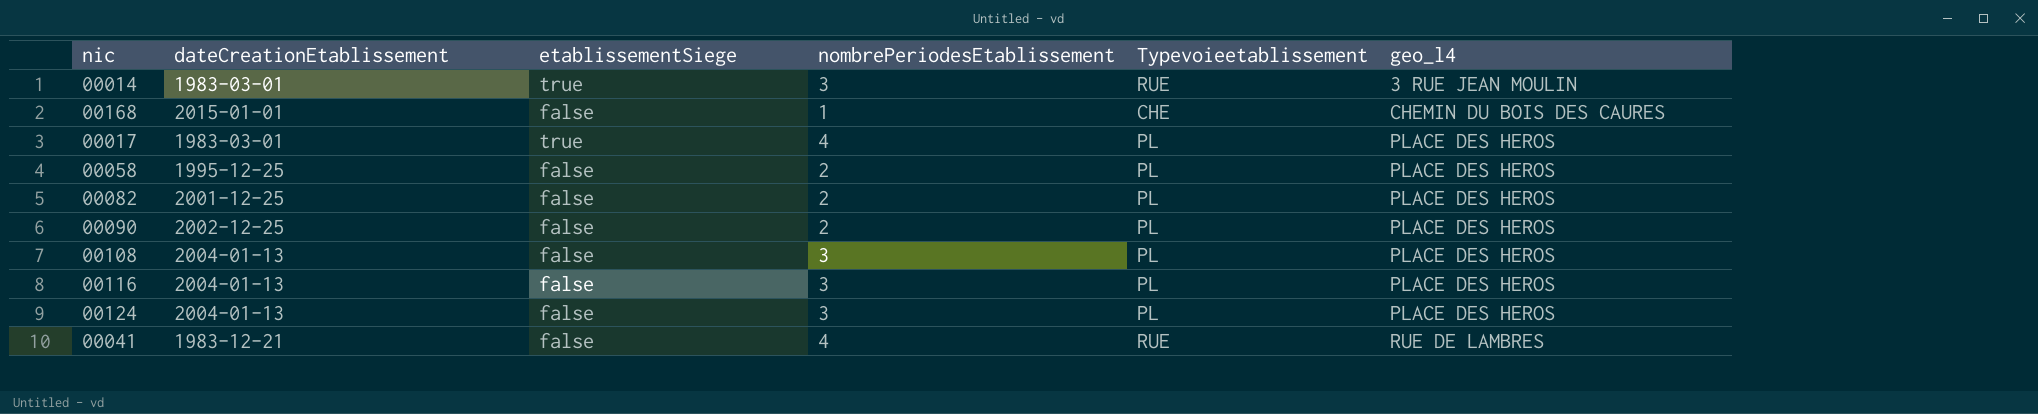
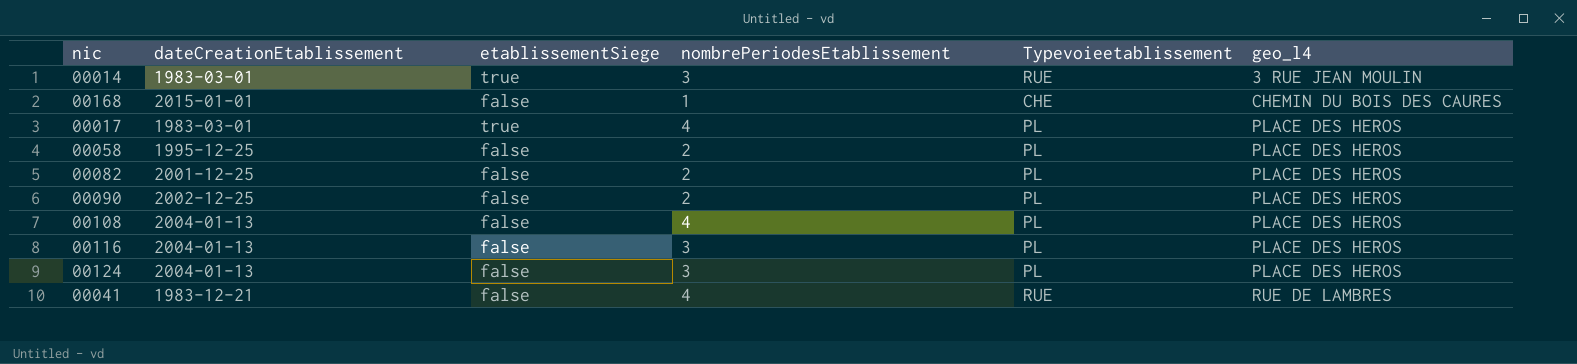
00108 | nombrePeriodesEtablissement: 3 -> 4

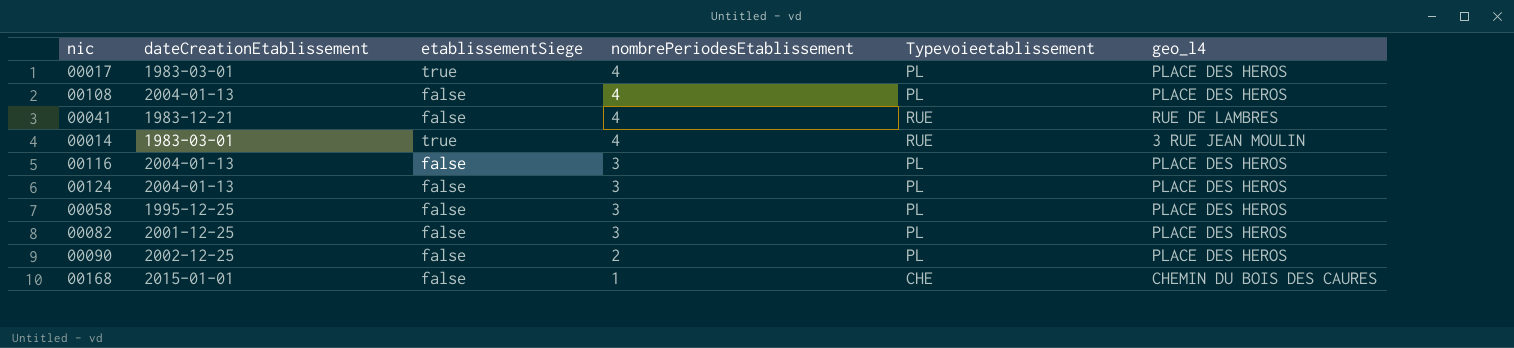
row order: geo_l4 ascending -> nombrePeriodesEtablissement descending
00014 | nombrePeriodesEtablissement: 3 -> 4
00058 | nombrePeriodesEtablissement: 2 -> 3
00082 | nombrePeriodesEtablissement: 2 -> 3

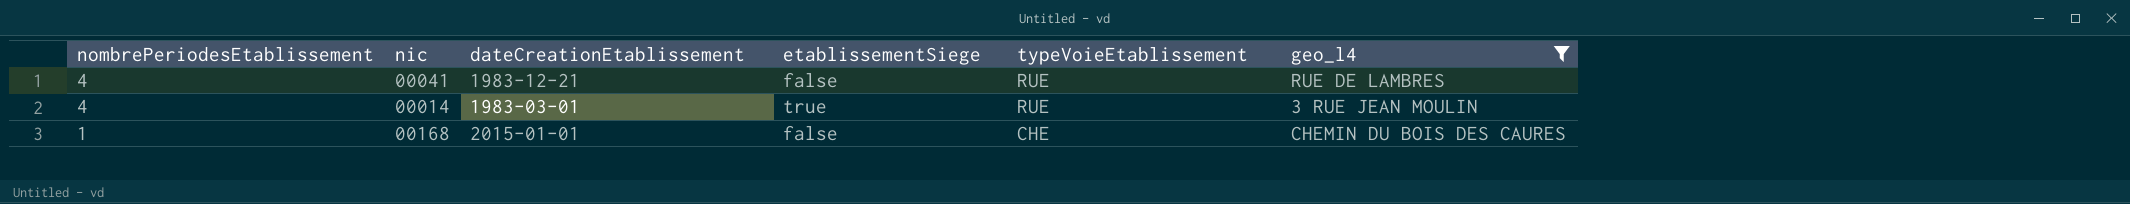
filter: none -> geo_l4 != PLACE DES HEROS
column nombrePeriodesEtablissement | position: 4 -> 1
column name: Typevoieetablissement -> typeVoieEtablissement

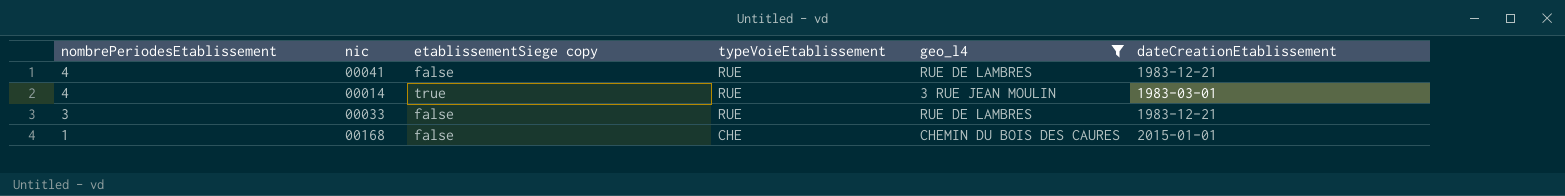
column name: etablissementSiege -> etablissementSiege copy
column dateCreationEtablissement | position: 3 -> 6
row 00033: none -> 3 | false | RUE | RUE DE LAMBRES | 1983-12-21

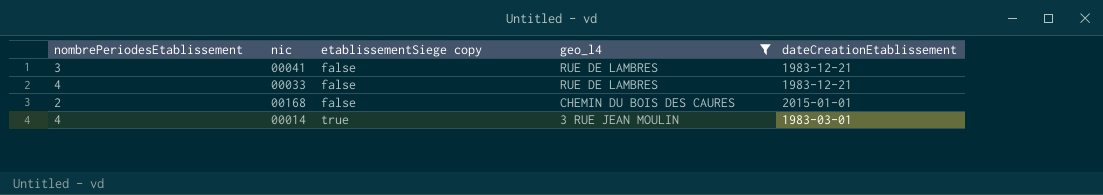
row order: nombrePeriodesEtablissement descending -> etablissementSiege copy ascending
column typeVoieEtablissement | position: 4 -> none
00041 | nombrePeriodesEtablissement: 4 -> 3
00033 | nombrePeriodesEtablissement: 3 -> 4
00168 | nombrePeriodesEtablissement: 1 -> 2

